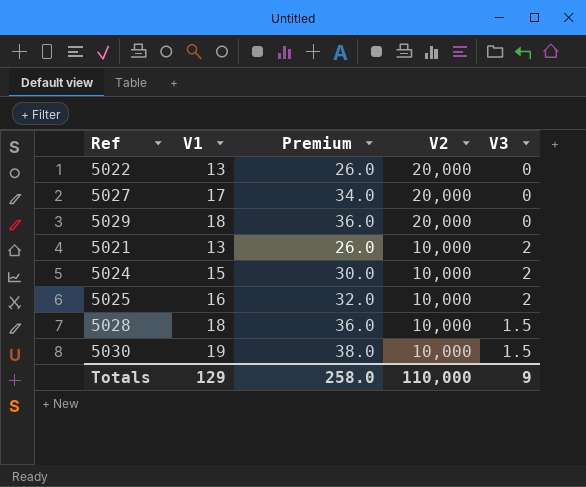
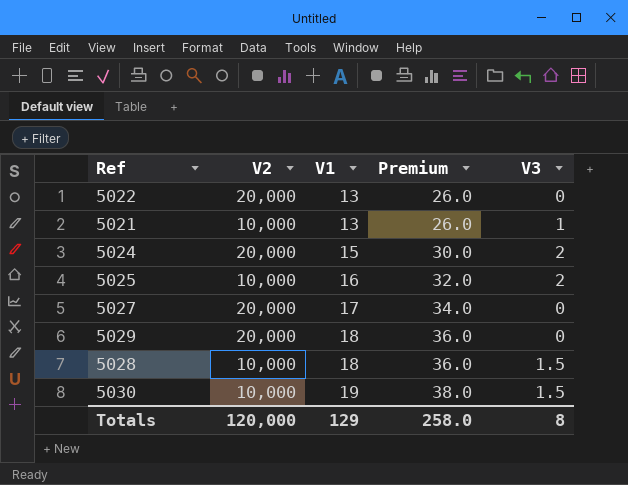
row order: V2 descending -> V1 ascending
column V2 | position: 4 -> 2
5021 | V3: 2 -> 1
5024 | V2: 10,000 -> 20,000
Totals | V2: 110,000 -> 120,000
Totals | V3: 9 -> 8

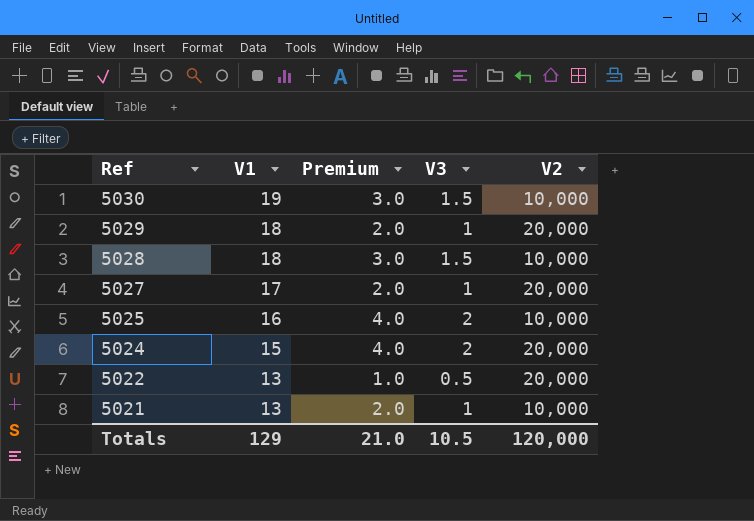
row order: V1 ascending -> Ref descending
column Premium | formula: [V1] * 2 -> [V3] * 2
column V2 | position: 2 -> 5
5029 | V3: 0 -> 1
5027 | V3: 0 -> 1
5022 | V3: 0 -> 0.5
Totals | Premium: 258.0 -> 21.0
Totals | V3: 8 -> 10.5

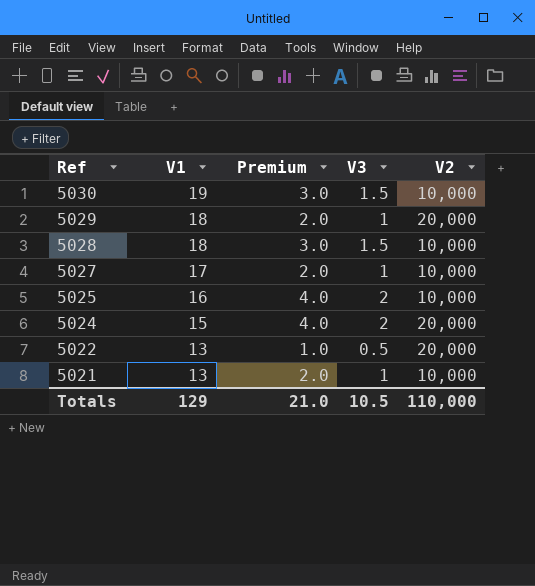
5027 | V2: 20,000 -> 10,000
Totals | V2: 120,000 -> 110,000

